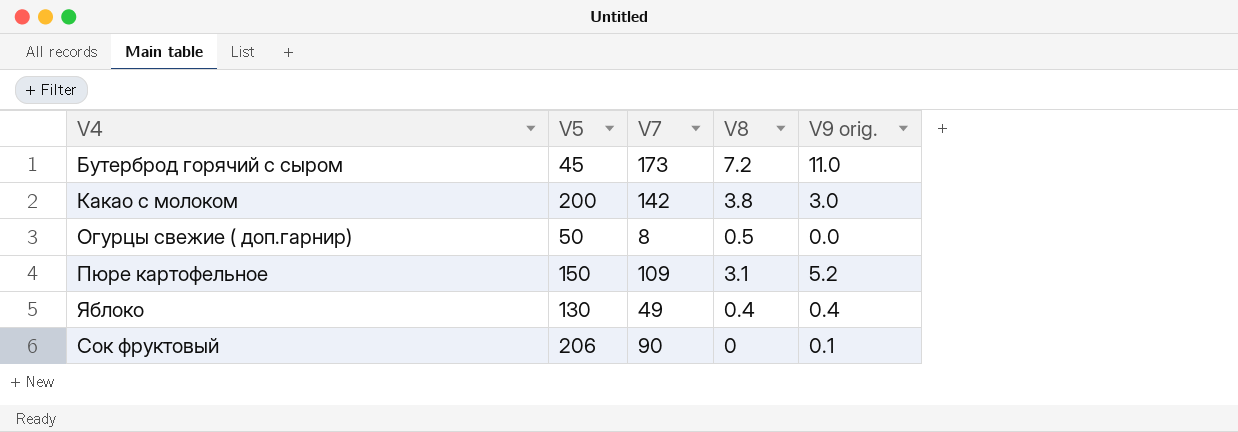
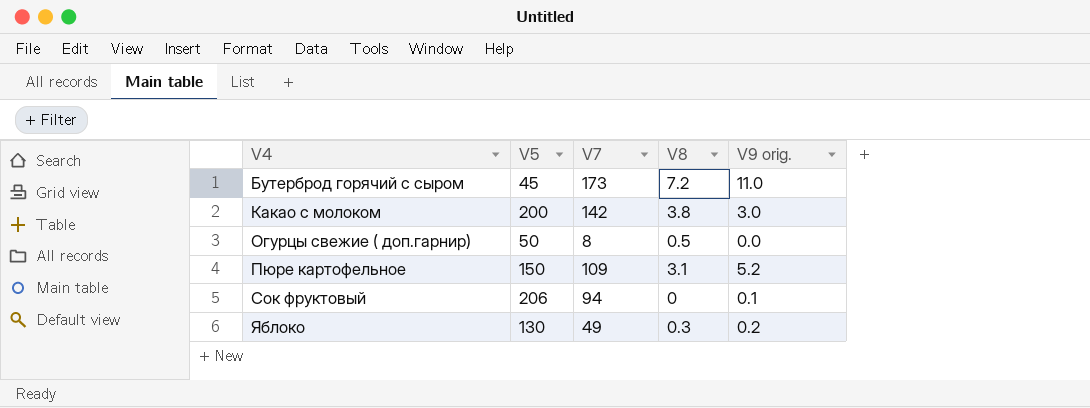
row order: none -> V4 ascending
Сок фруктовый | V7: 90 -> 94
Яблоко | V8: 0.4 -> 0.3
Яблоко | V9 orig.: 0.4 -> 0.2

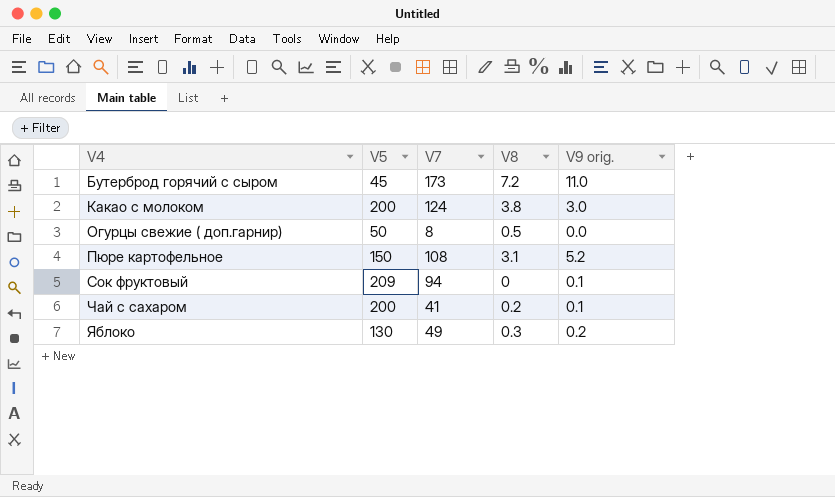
Какао с молоком | V7: 142 -> 124
Пюре картофельное | V7: 109 -> 108
Сок фруктовый | V5: 206 -> 209
row Чай с сахаром: none -> 200 | 41 | 0.2 | 0.1

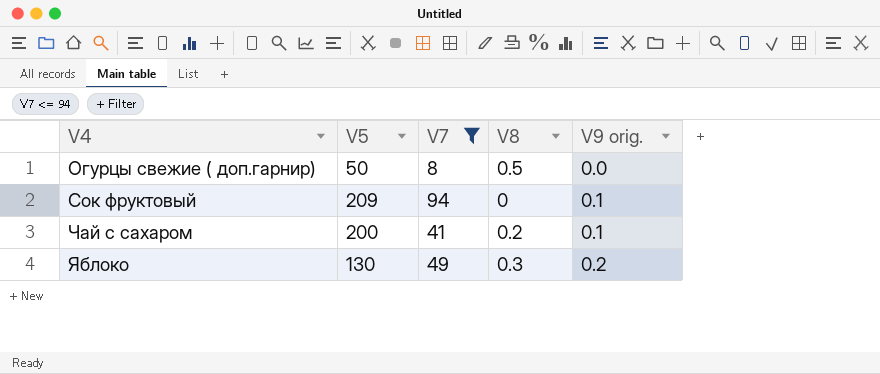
filter: none -> V7 <= 94

